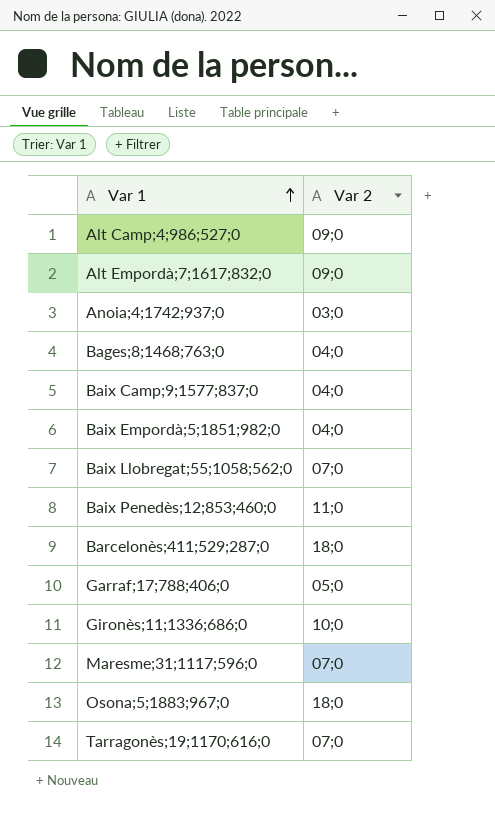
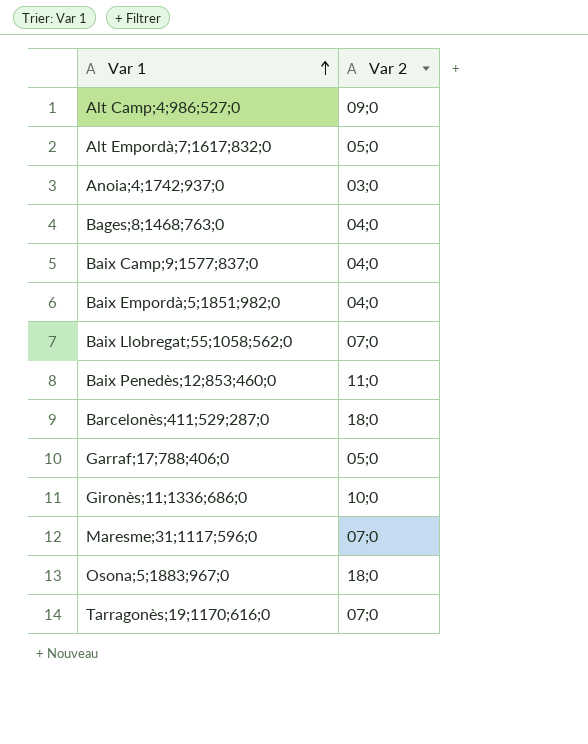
Alt Empordà;7;1617;832;0 | Var 2: 09;0 -> 05;0

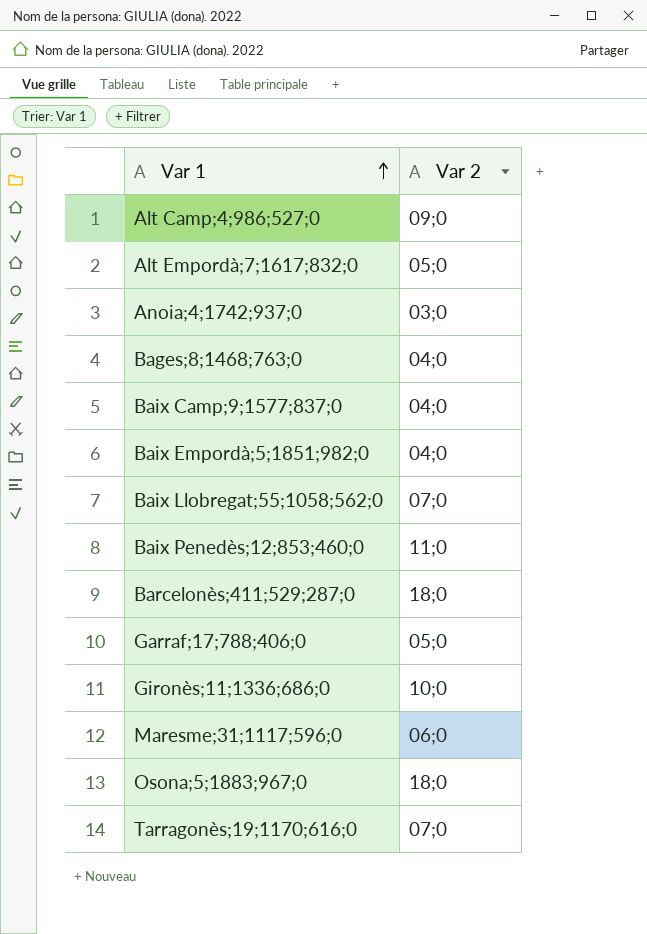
Maresme;31;1117;596;0 | Var 2: 07;0 -> 06;0

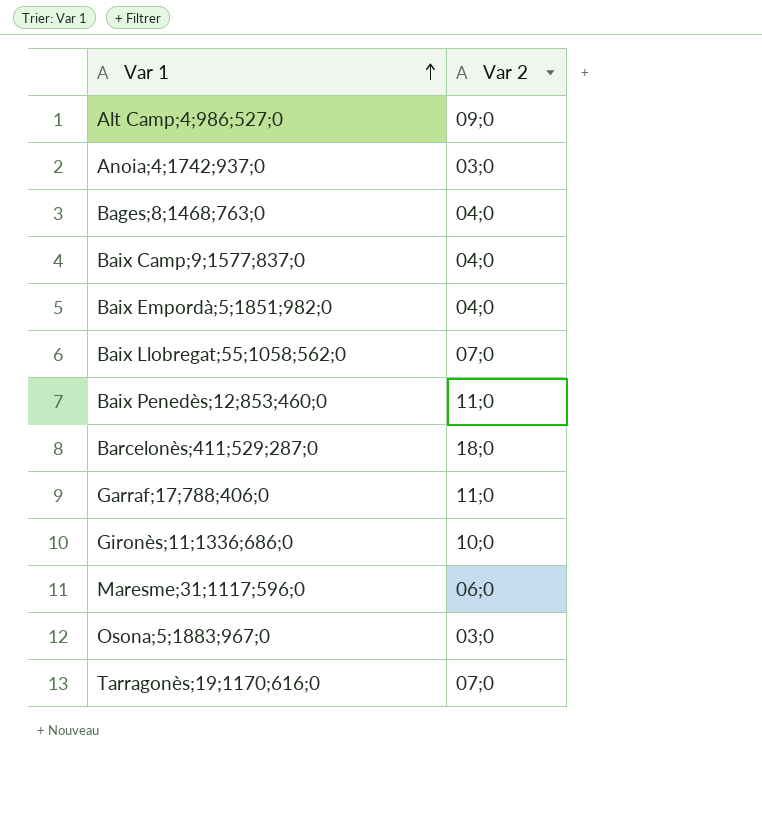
row Alt Empordà;7;1617;832;0: 05;0 -> none
Garraf;17;788;406;0 | Var 2: 05;0 -> 11;0
Osona;5;1883;967;0 | Var 2: 18;0 -> 03;0

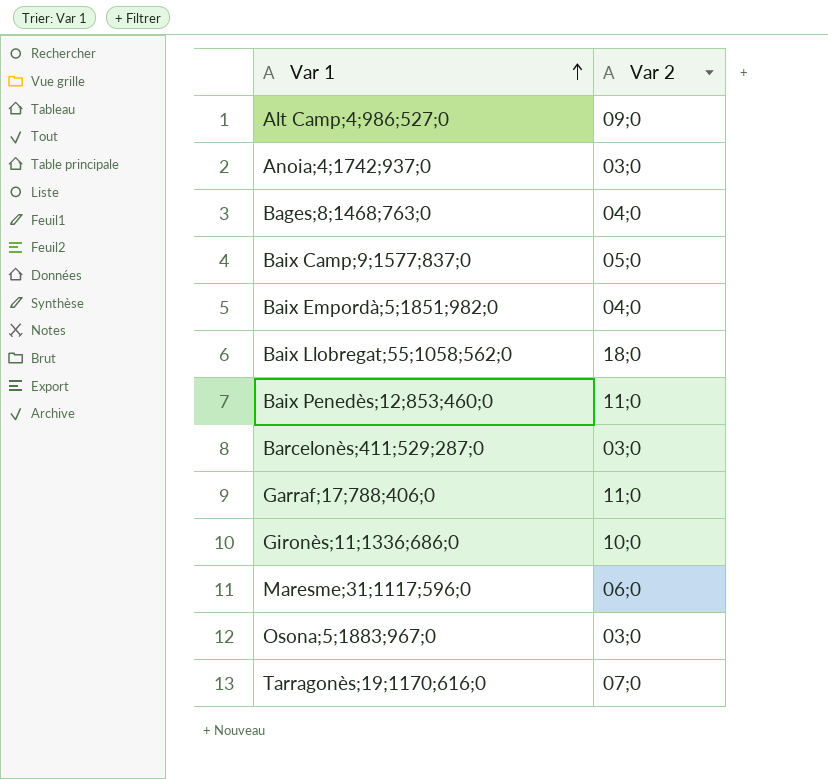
Baix Camp;9;1577;837;0 | Var 2: 04;0 -> 05;0
Baix Llobregat;55;1058;562;0 | Var 2: 07;0 -> 18;0
Barcelonès;411;529;287;0 | Var 2: 18;0 -> 03;0

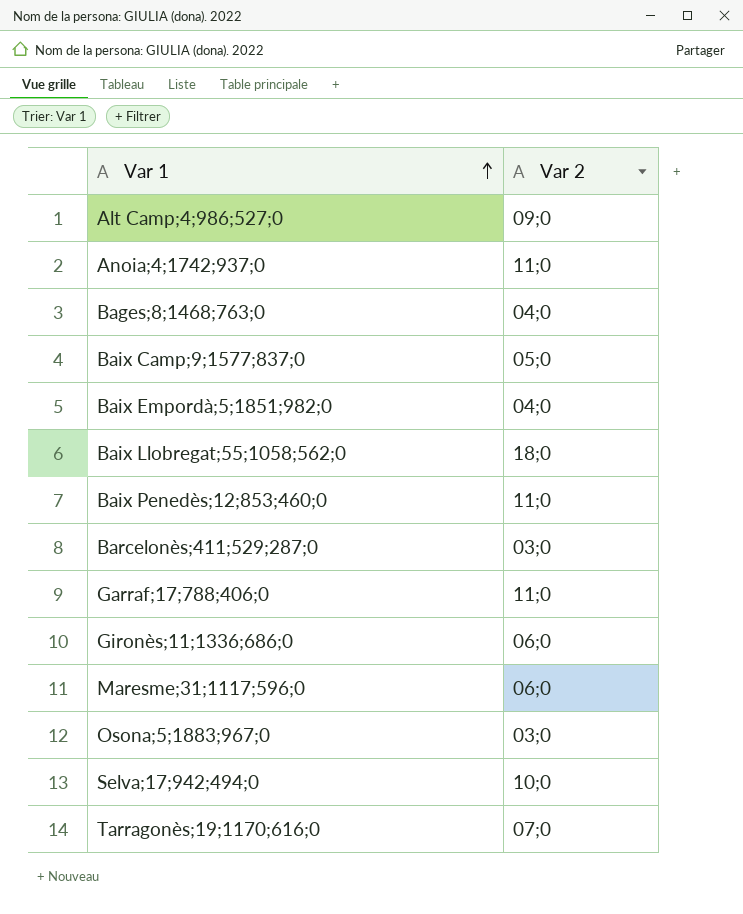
Anoia;4;1742;937;0 | Var 2: 03;0 -> 11;0
Gironès;11;1336;686;0 | Var 2: 10;0 -> 06;0
row Selva;17;942;494;0: none -> 10;0

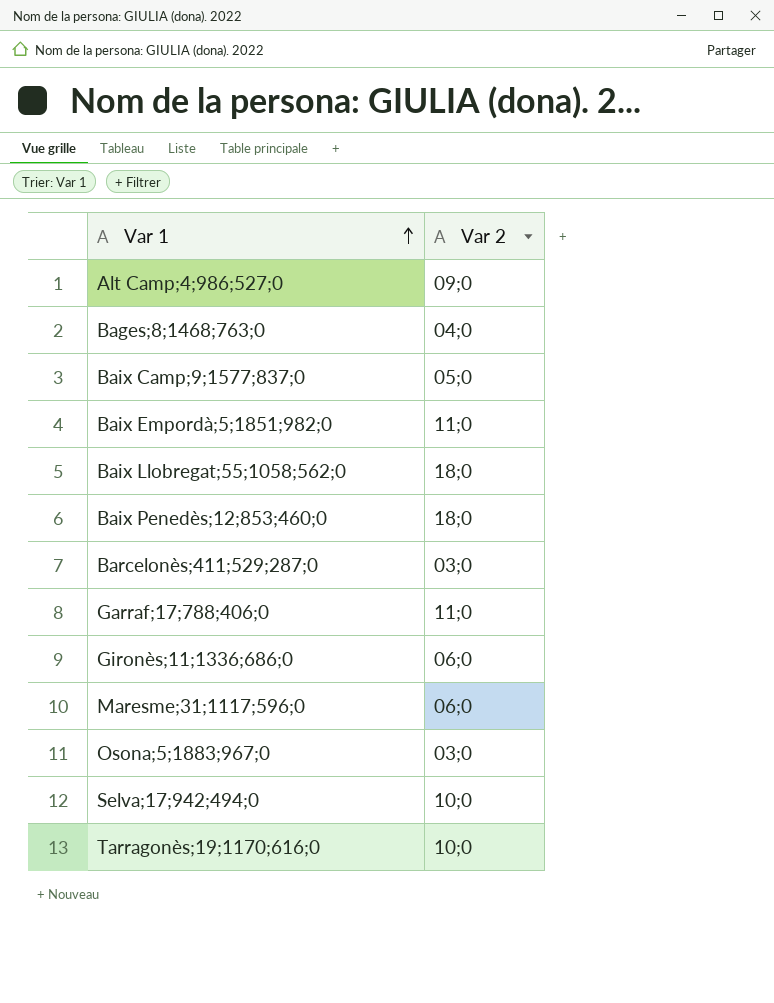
row Anoia;4;1742;937;0: 11;0 -> none
Baix Empordà;5;1851;982;0 | Var 2: 04;0 -> 11;0
Baix Penedès;12;853;460;0 | Var 2: 11;0 -> 18;0
Tarragonès;19;1170;616;0 | Var 2: 07;0 -> 10;0

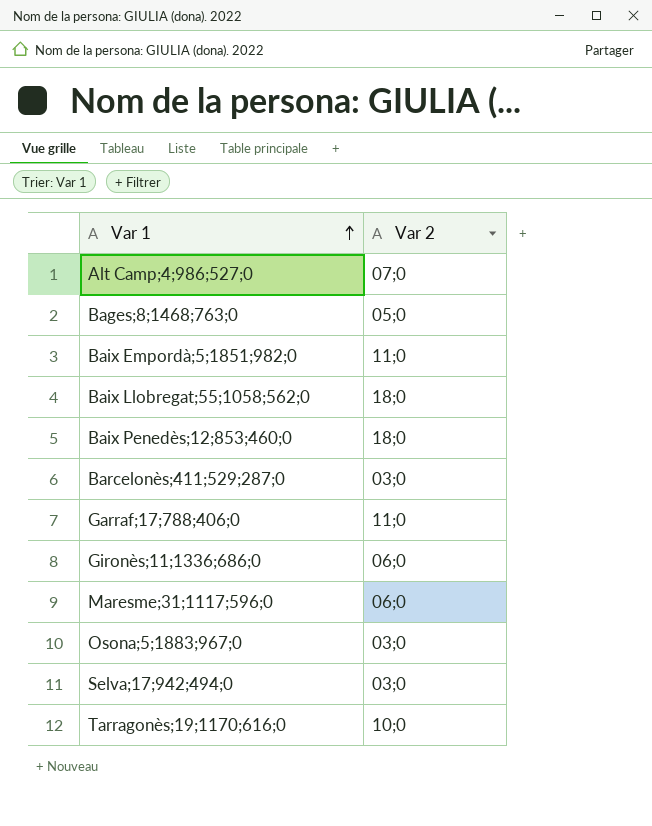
row Baix Camp;9;1577;837;0: 05;0 -> none
Alt Camp;4;986;527;0 | Var 2: 09;0 -> 07;0
Bages;8;1468;763;0 | Var 2: 04;0 -> 05;0
Selva;17;942;494;0 | Var 2: 10;0 -> 03;0

